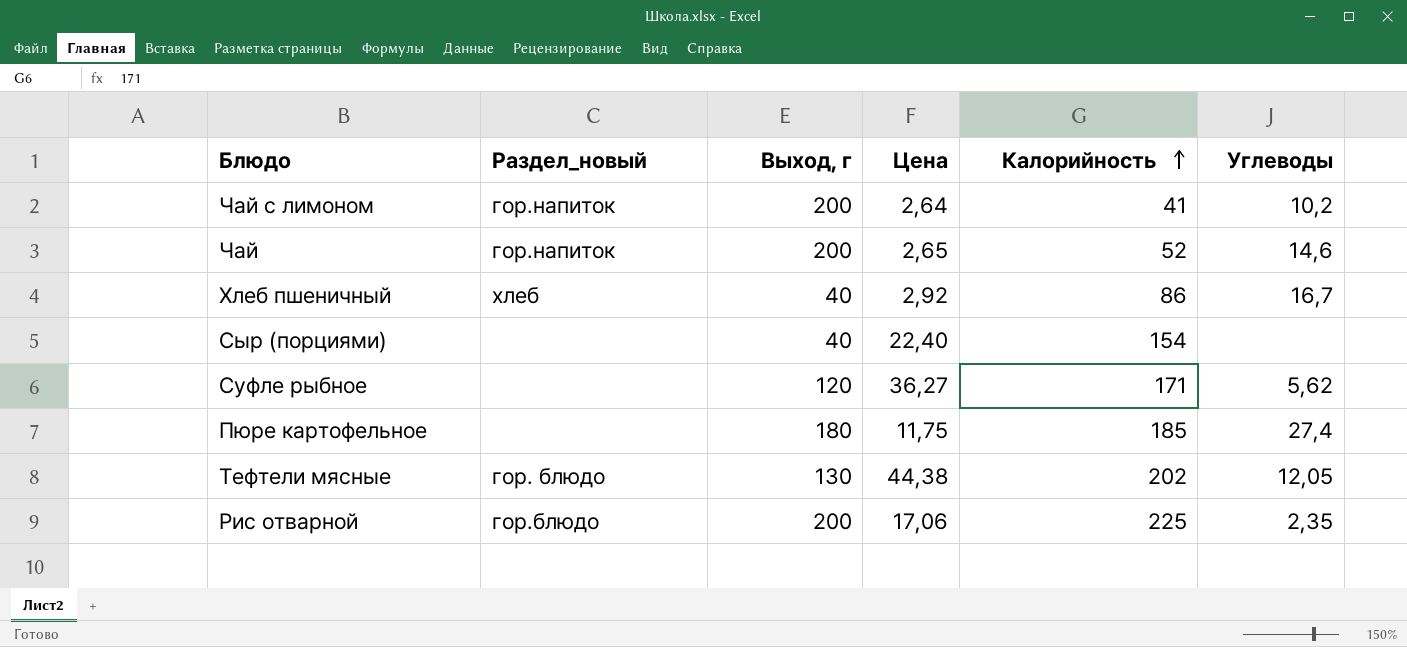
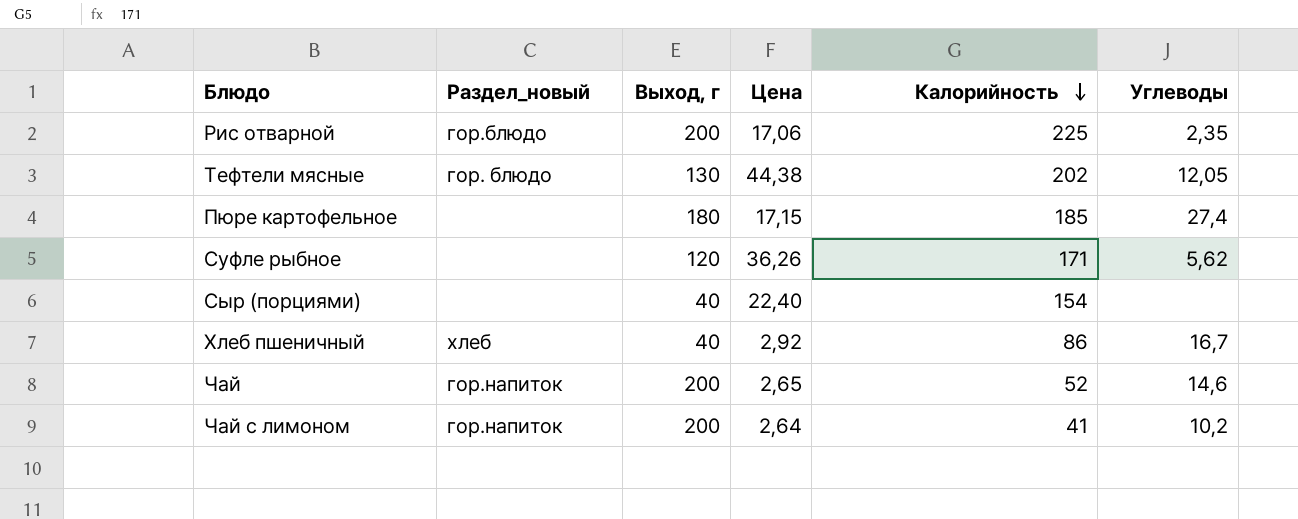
row order: Калорийность ascending -> Калорийность descending
Пюре картофельное | Цена: 11,75 -> 17,15
Суфле рыбное | Цена: 36,27 -> 36,26

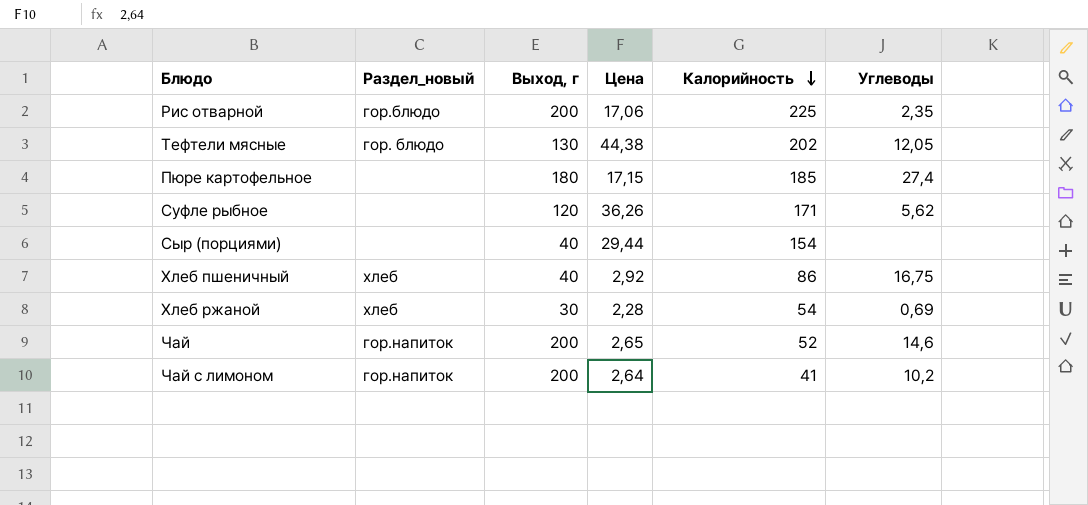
Сыр (порциями) | Цена: 22,40 -> 29,44
Хлеб пшеничный | Углеводы: 16,7 -> 16,75
row Хлеб ржаной: none -> хлеб | 30 | 2,28 | 54 | 0,69

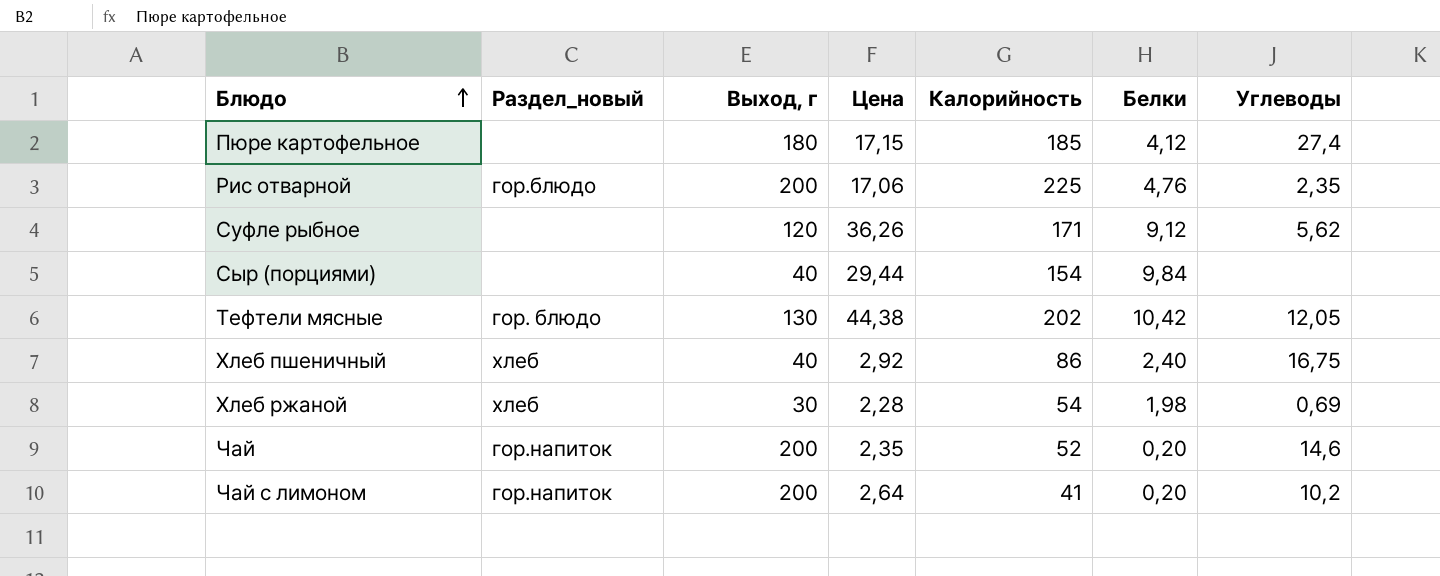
row order: Калорийность descending -> Блюдо ascending
column Белки | position: none -> 6
Чай | Цена: 2,65 -> 2,35

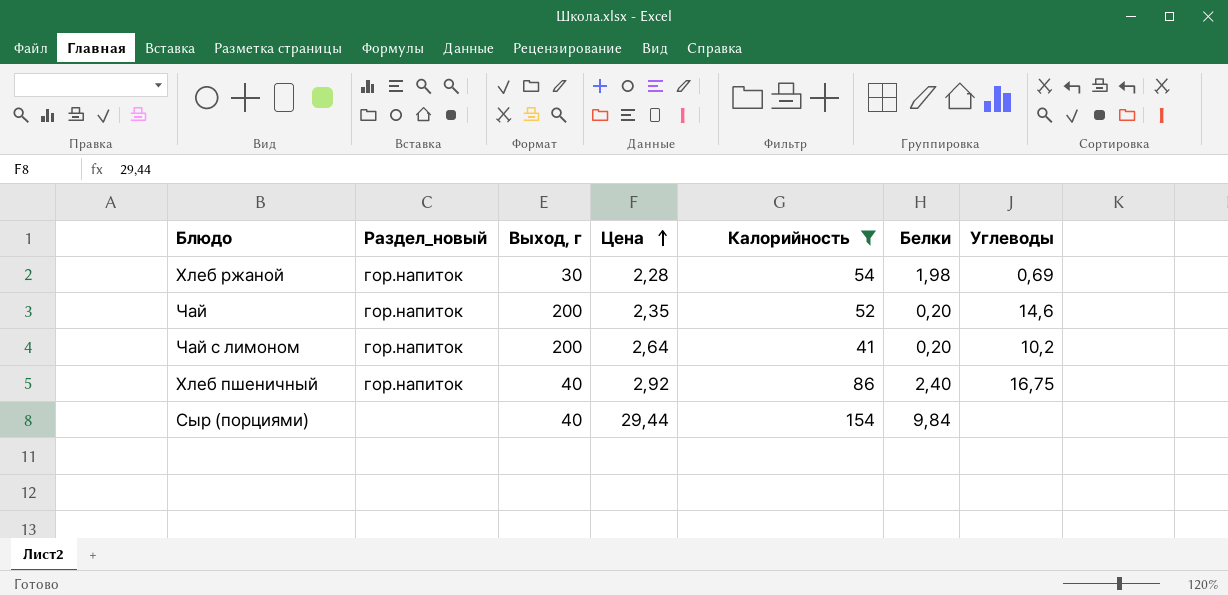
filter: none -> Калорийность <= 154
row order: Блюдо ascending -> Цена ascending
Хлеб ржаной | Раздел_новый: хлеб -> гор.напиток
Хлеб пшеничный | Раздел_новый: хлеб -> гор.напиток

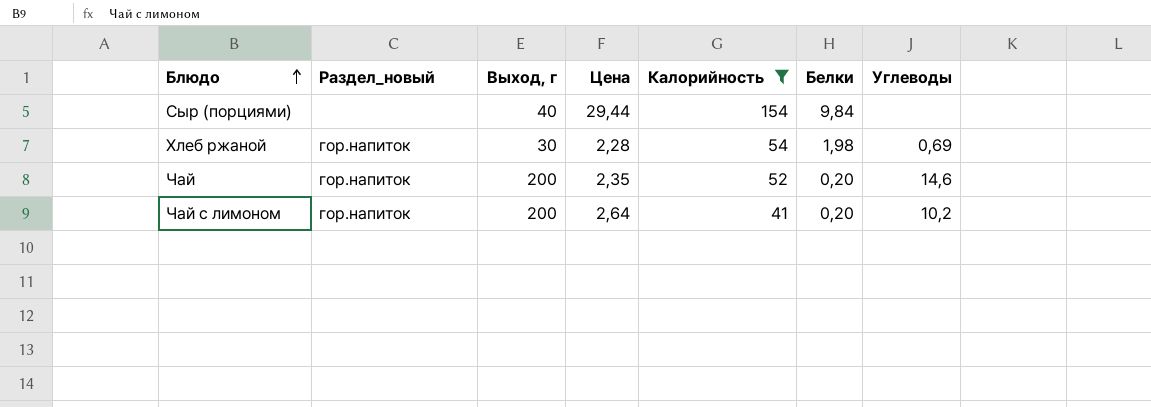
row order: Цена ascending -> Блюдо ascending
row Хлеб пшеничный: гор.напиток | 40 | 2,92 | 86 | 2,40 | 16,75 -> none

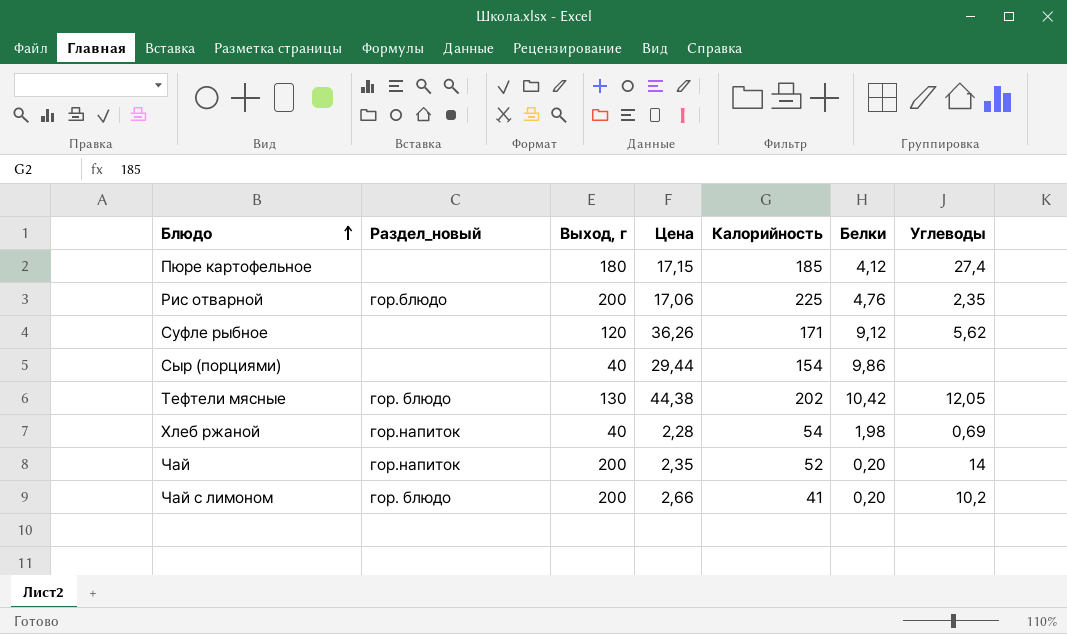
filter: Калорийность <= 154 -> none
Сыр (порциями) | Белки: 9,84 -> 9,86
Хлеб ржаной | Выход, г: 30 -> 40
Чай | Углеводы: 14,6 -> 14
Чай с лимоном | Раздел_новый: гор.напиток -> гор. блюдо
Чай с лимоном | Цена: 2,64 -> 2,66

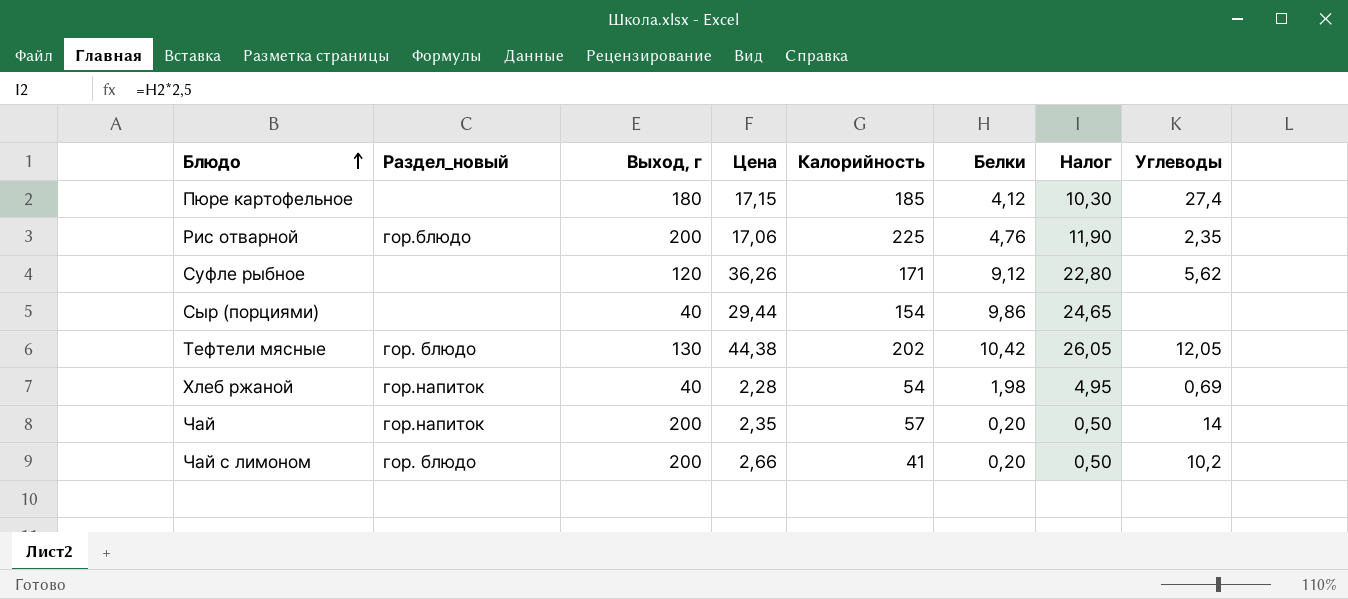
column Налог | formula: none -> [Белки] * 2,5
Чай | Калорийность: 52 -> 57

